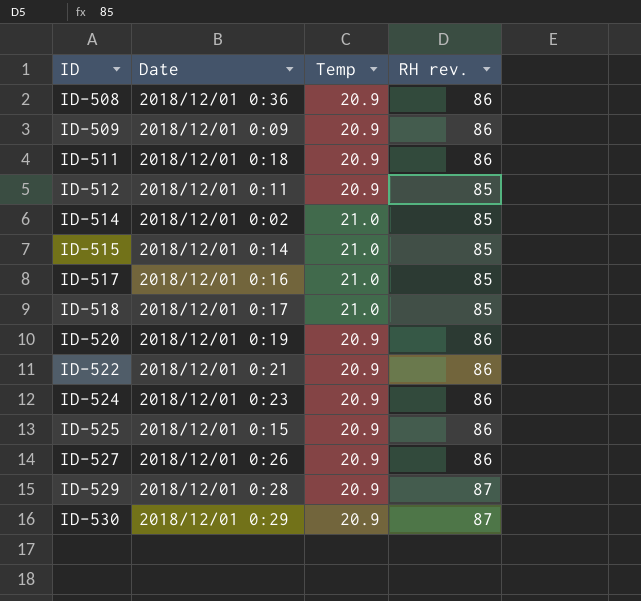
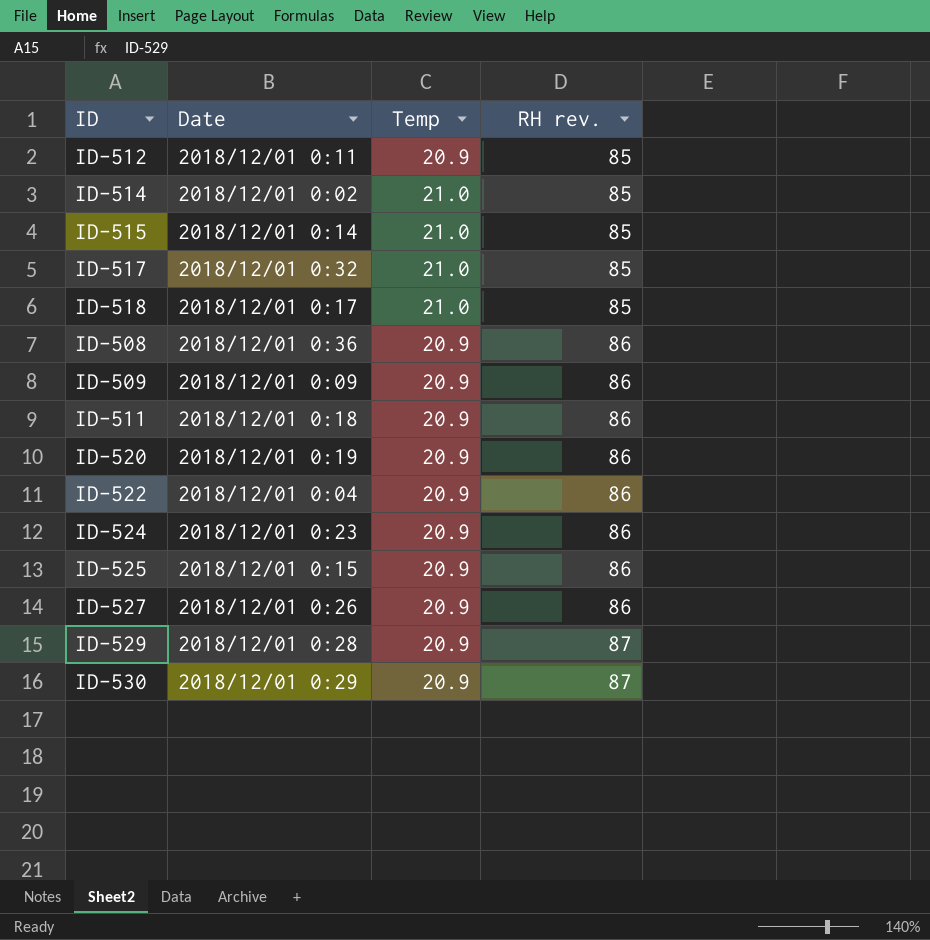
row order: ID ascending -> RH rev. ascending
ID-517 | Date: 2018/12/01 0:16 -> 2018/12/01 0:32
ID-522 | Date: 2018/12/01 0:21 -> 2018/12/01 0:04

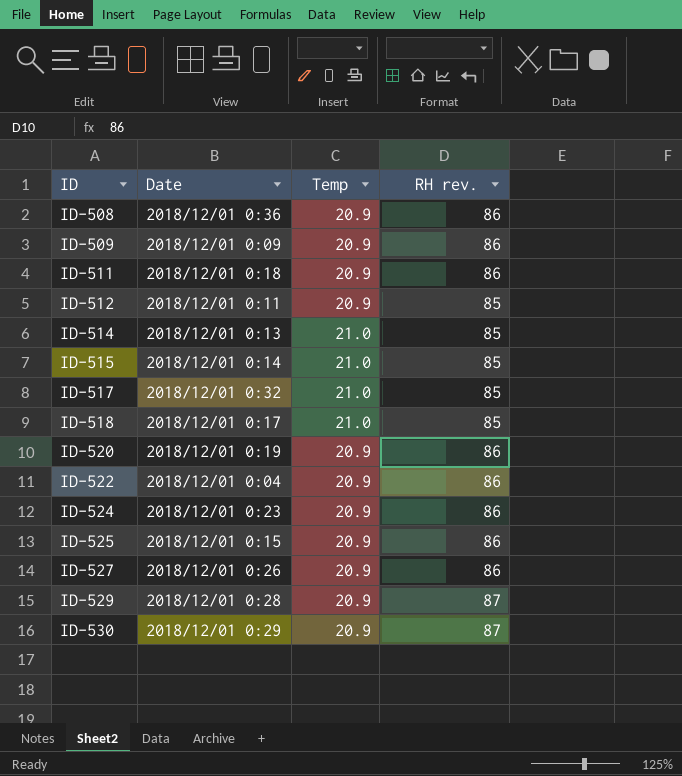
row order: RH rev. ascending -> ID ascending
ID-514 | Date: 2018/12/01 0:02 -> 2018/12/01 0:13

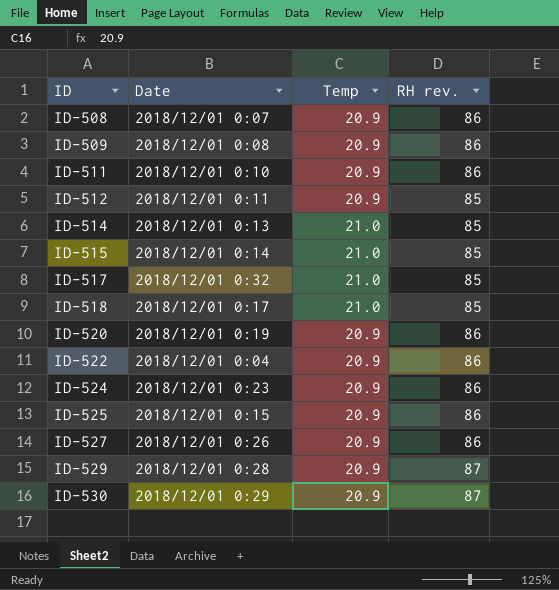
ID-508 | Date: 2018/12/01 0:36 -> 2018/12/01 0:07
ID-509 | Date: 2018/12/01 0:09 -> 2018/12/01 0:08
ID-511 | Date: 2018/12/01 0:18 -> 2018/12/01 0:10

